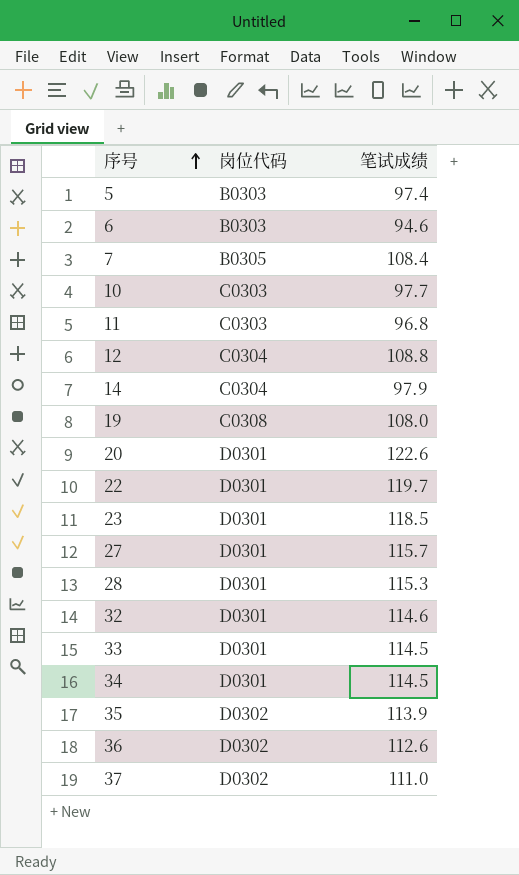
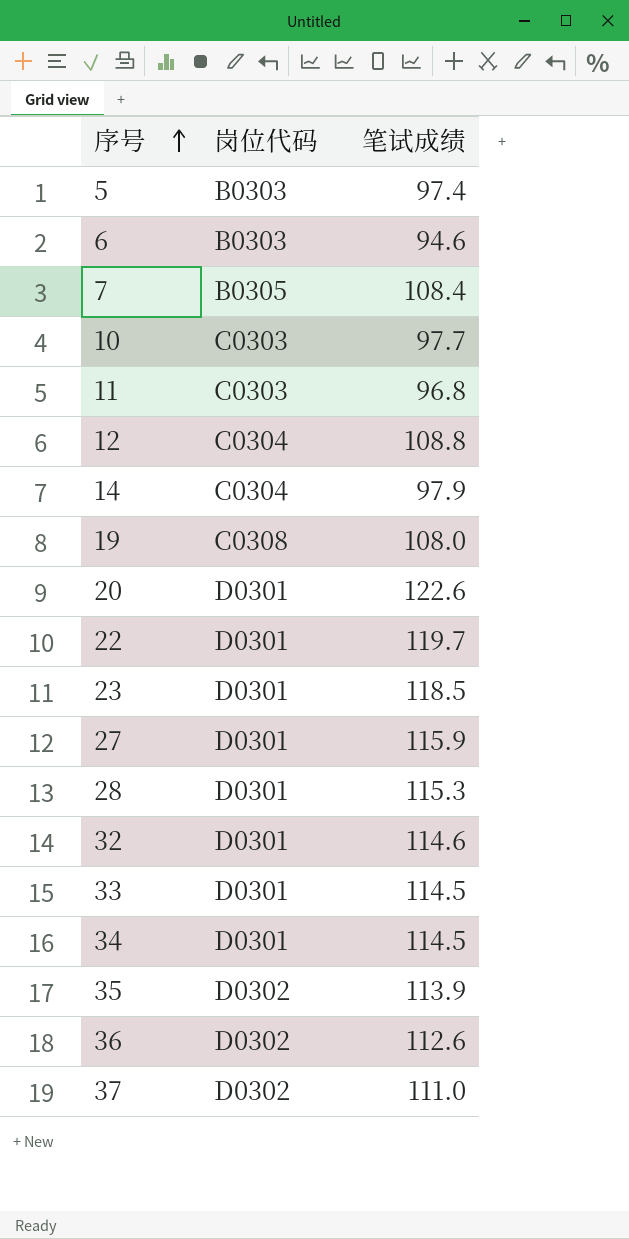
27 | 笔试成绩: 115.7 -> 115.9

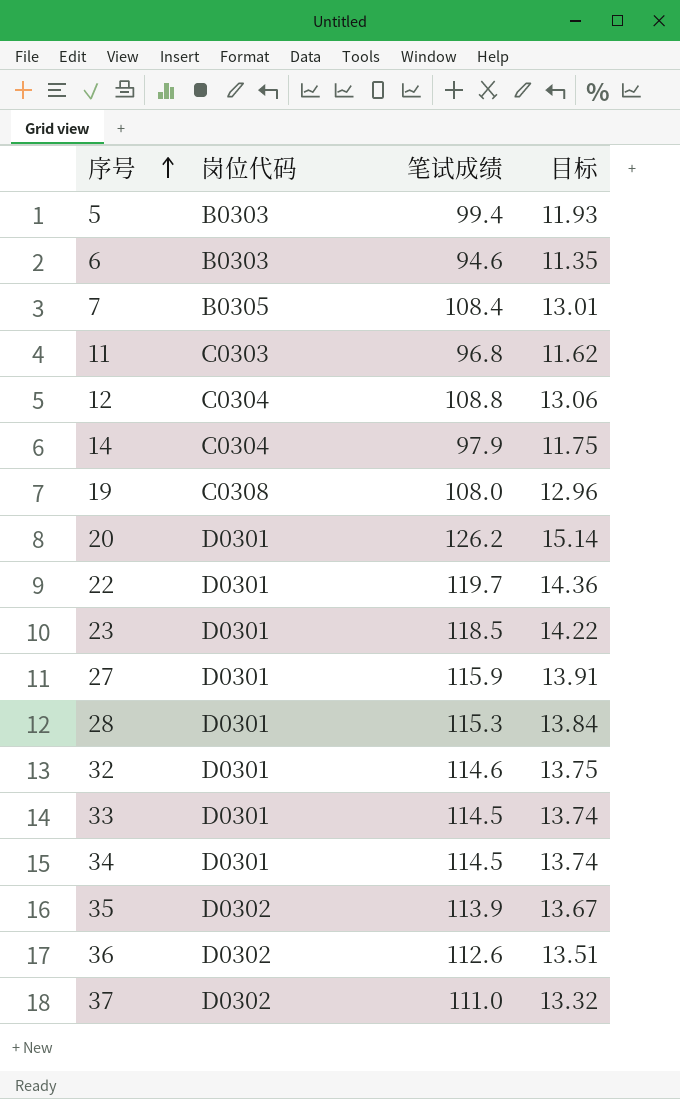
column 目标 | formula: none -> [笔试成绩] * 0.12
row 10: C0303 | 97.7 -> none
5 | 笔试成绩: 97.4 -> 99.4
20 | 笔试成绩: 122.6 -> 126.2

